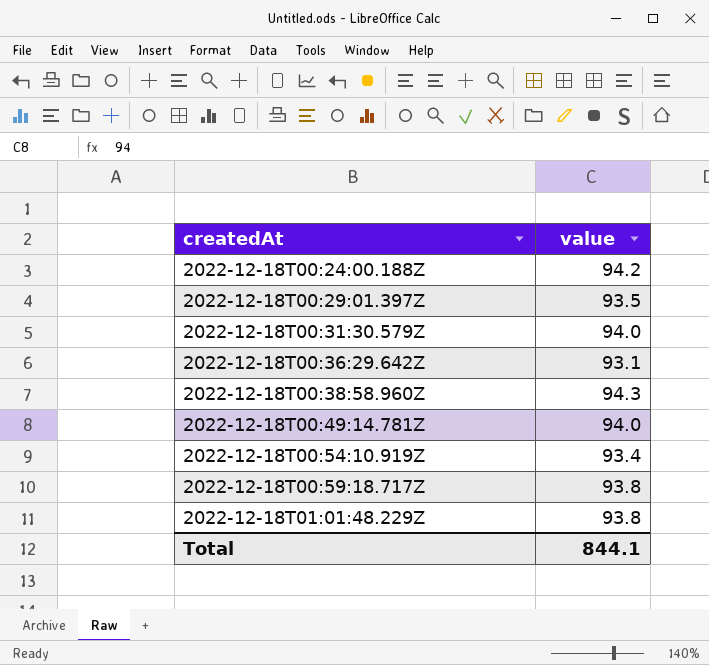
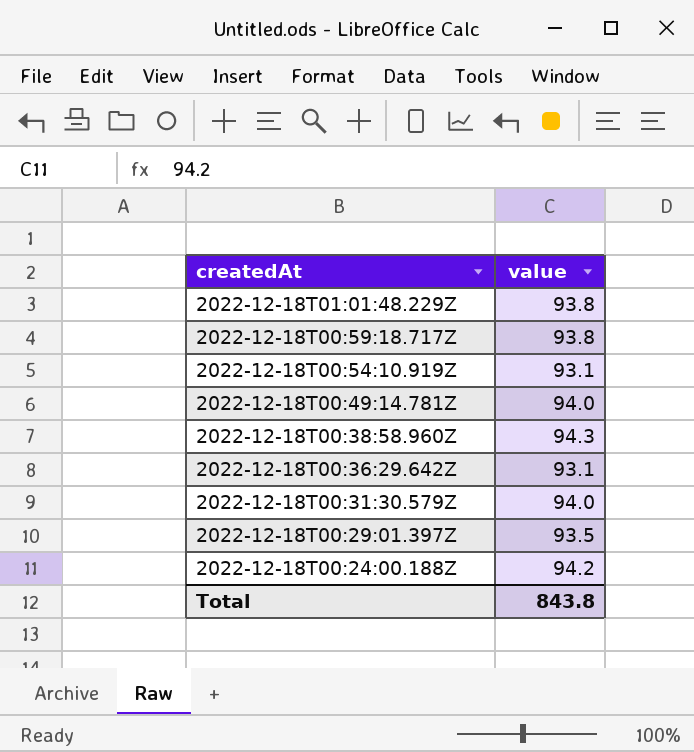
row order: createdAt ascending -> createdAt descending
2022-12-18T00:54:10.919Z | value: 93.4 -> 93.1
Total | value: 844.1 -> 843.8

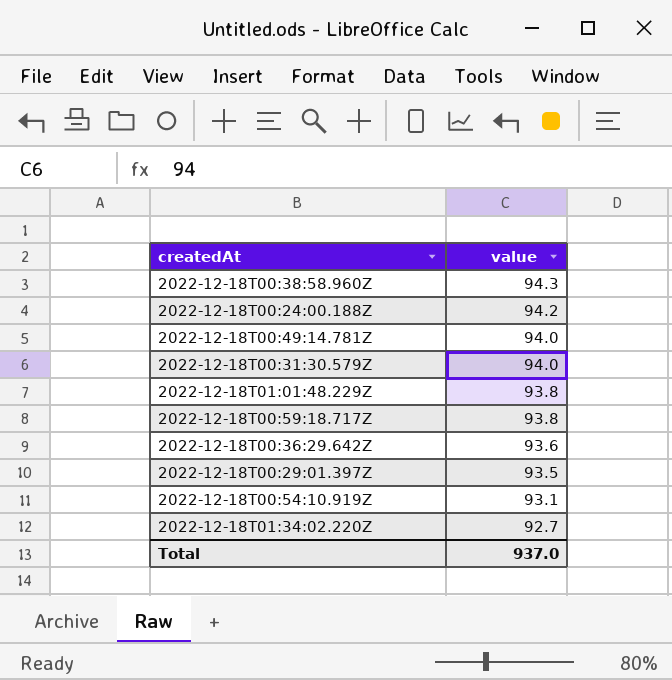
row order: createdAt descending -> value descending
2022-12-18T00:36:29.642Z | value: 93.1 -> 93.6
row 2022-12-18T01:34:02.220Z: none -> 92.7
Total | value: 843.8 -> 937.0

